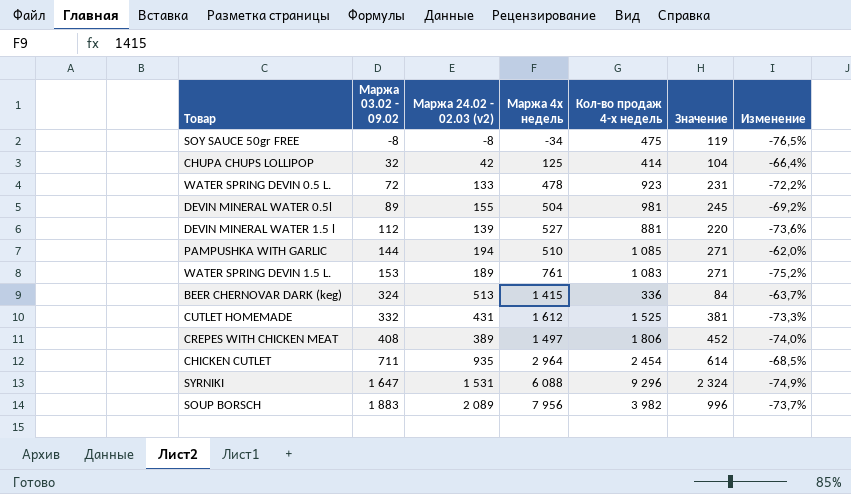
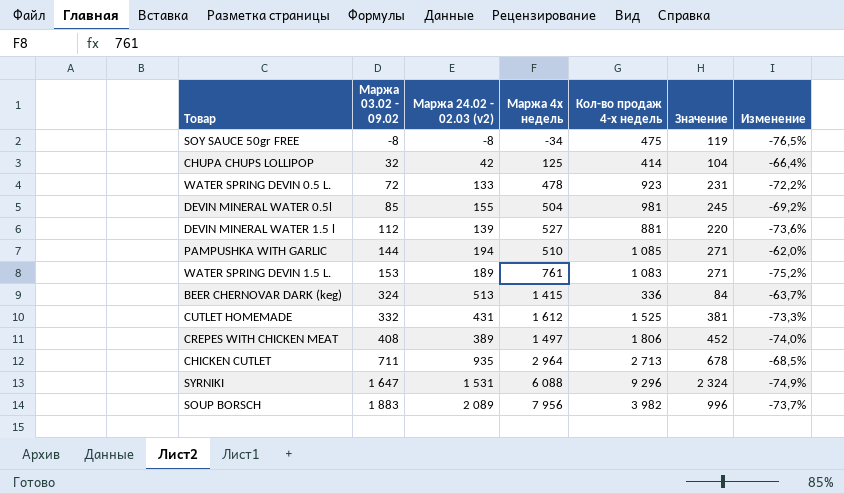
DEVIN MINERAL WATER 0.5l | Маржа 03.02 - 09.02: 89 -> 85
CHICKEN CUTLET | Кол-во продаж 4-х недель: 2 454 -> 2 713
CHICKEN CUTLET | Значение: 614 -> 678

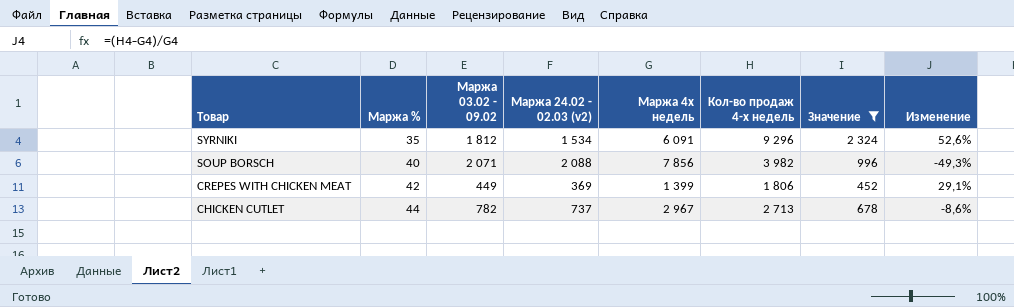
filter: none -> Значение >= 452
row order: Маржа 03.02 - 09.02 ascending -> Товар descending
column Маржа % | position: none -> 2
column Изменение | formula: ([Маржа 24.02 - 02.03 (v2)] - [Маржа 4х недель]) / [Маржа 4х недель] -> ([Кол-во продаж 4-х недель] - [Маржа 4х недель]) / [Маржа 4х недель]
SYRNIKI | Маржа 03.02 - 09.02: 1 647 -> 1 812
SYRNIKI | Маржа 24.02 - 02.03 (v2): 1 531 -> 1 534
SYRNIKI | Маржа 4х недель: 6 088 -> 6 091
SOUP BORSCH | Маржа 03.02 - 09.02: 1 883 -> 2 071
SOUP BORSCH | Маржа 24.02 - 02.03 (v2): 2 089 -> 2 088
SOUP BORSCH | Маржа 4х недель: 7 956 -> 7 856
CREPES WITH CHICKEN MEAT | Маржа 03.02 - 09.02: 408 -> 449
CREPES WITH CHICKEN MEAT | Маржа 24.02 - 02.03 (v2): 389 -> 369
CREPES WITH CHICKEN MEAT | Маржа 4х недель: 1 497 -> 1 399
CHICKEN CUTLET | Маржа 03.02 - 09.02: 711 -> 782
CHICKEN CUTLET | Маржа 24.02 - 02.03 (v2): 935 -> 737
CHICKEN CUTLET | Маржа 4х недель: 2 964 -> 2 967

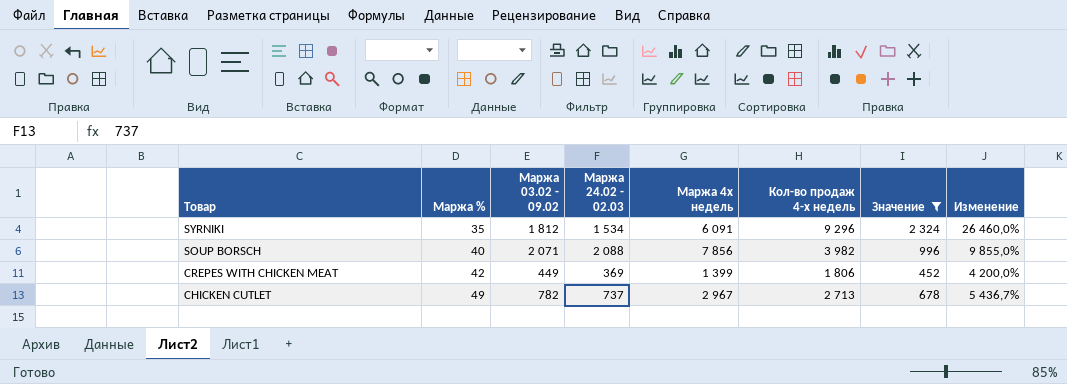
column name: Маржа 24.02 - 02.03 (v2) -> Маржа 24.02 - 02.03
column Изменение | formula: ([Кол-во продаж 4-х недель] - [Маржа 4х недель]) / [Маржа 4х недель] -> ([Кол-во продаж 4-х недель] - [Маржа %]) / [Маржа %]
CHICKEN CUTLET | Маржа %: 44 -> 49

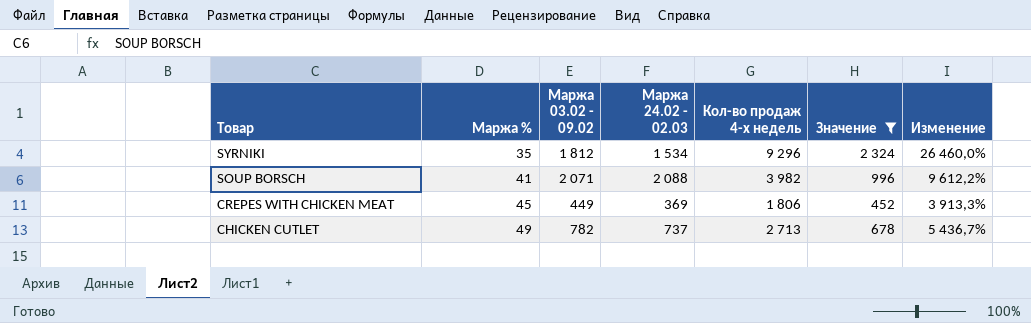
column Маржа 4х недель | position: 5 -> none
SOUP BORSCH | Маржа %: 40 -> 41
SOUP BORSCH | Изменение: 9 855,0% -> 9 612,2%
CREPES WITH CHICKEN MEAT | Маржа %: 42 -> 45
CREPES WITH CHICKEN MEAT | Изменение: 4 200,0% -> 3 913,3%

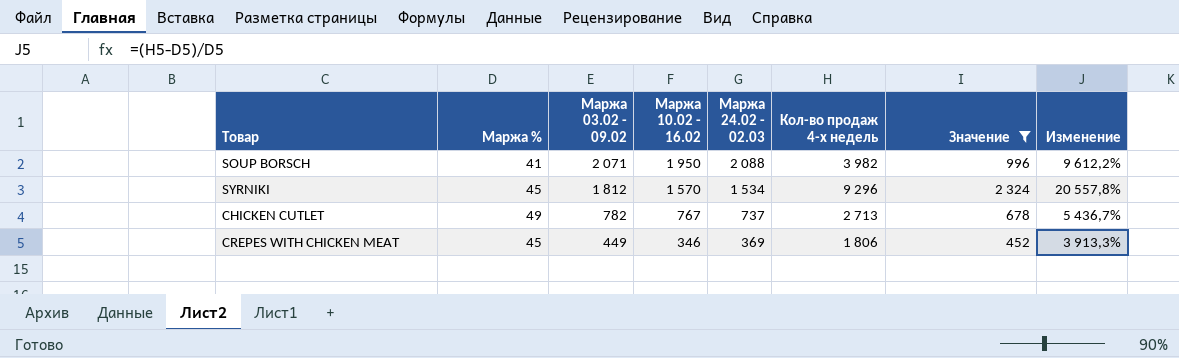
row order: Товар descending -> Маржа 03.02 - 09.02 descending
column Маржа 10.02 - 16.02 | position: none -> 4
SYRNIKI | Маржа %: 35 -> 45
SYRNIKI | Изменение: 26 460,0% -> 20 557,8%

